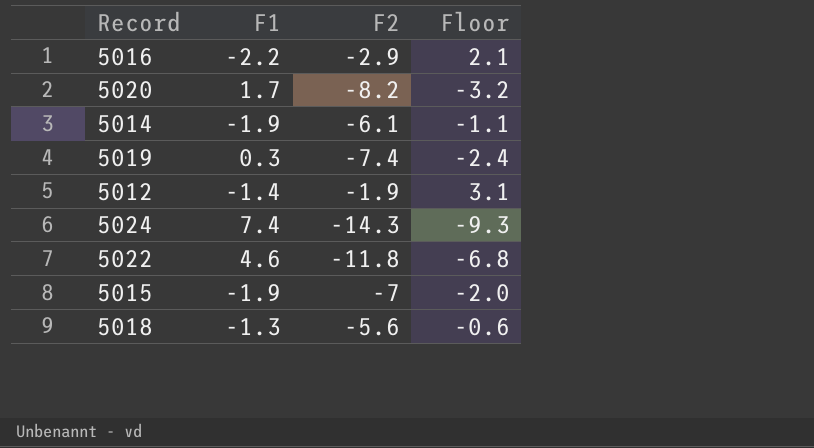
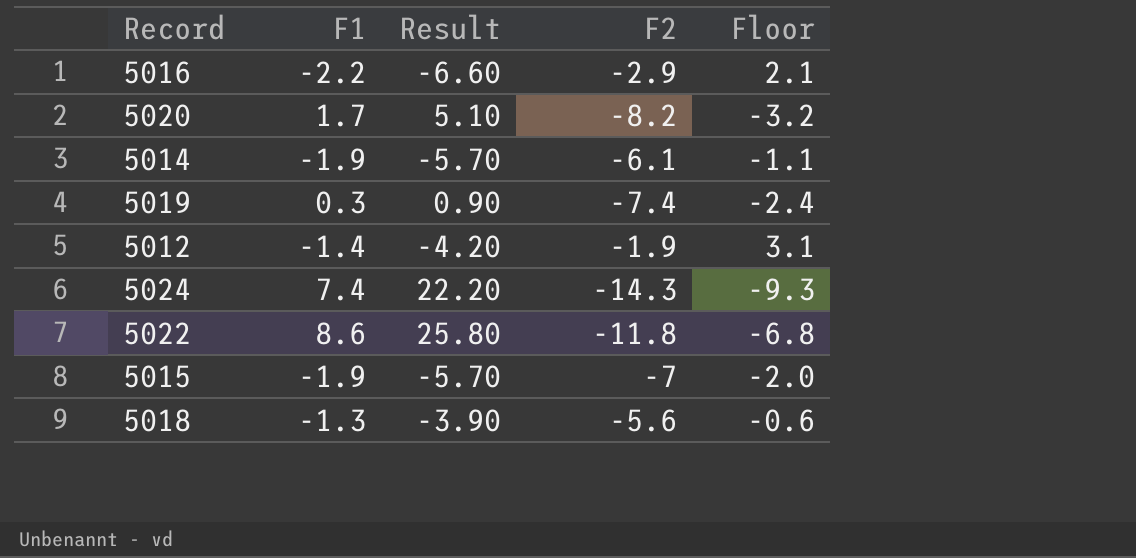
column Result | formula: none -> [F1] * 3
5022 | F1: 4.6 -> 8.6

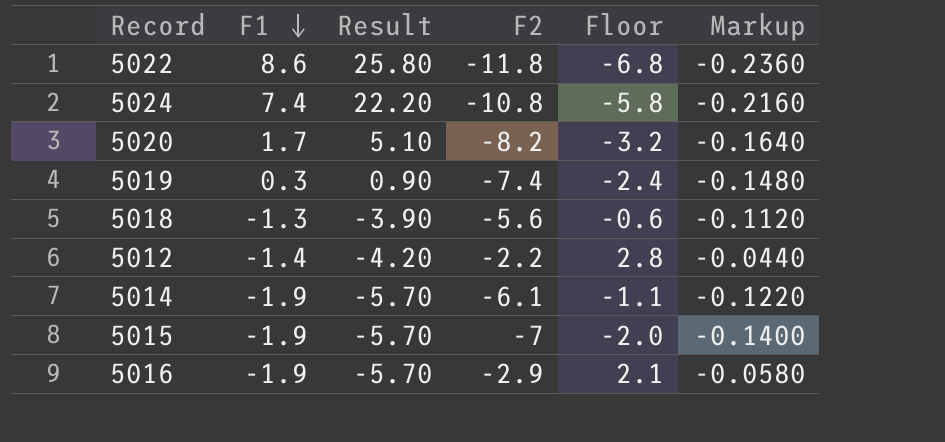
row order: none -> F1 descending
column Markup | formula: none -> [F2] * 0.02
5024 | F2: -14.3 -> -10.8
5024 | Floor: -9.3 -> -5.8
5012 | F2: -1.9 -> -2.2
5012 | Floor: 3.1 -> 2.8
5016 | F1: -2.2 -> -1.9
5016 | Result: -6.60 -> -5.70

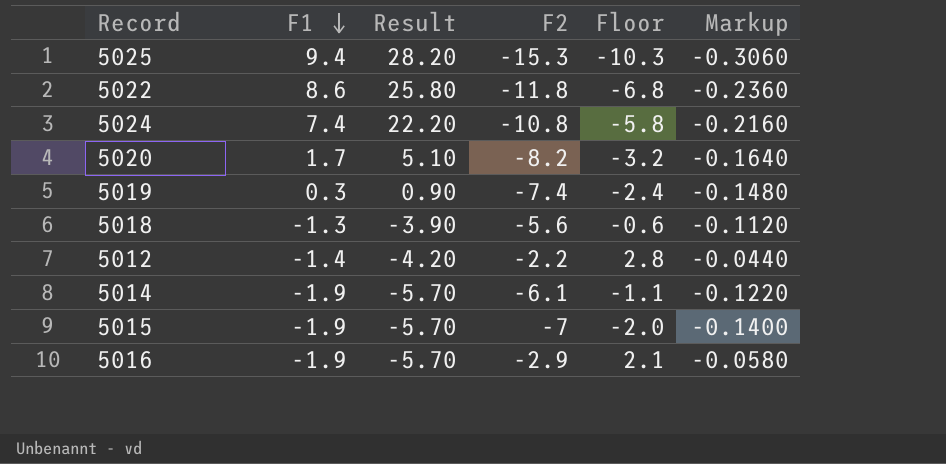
row 5025: none -> 9.4 | 28.20 | -15.3 | -10.3 | -0.3060

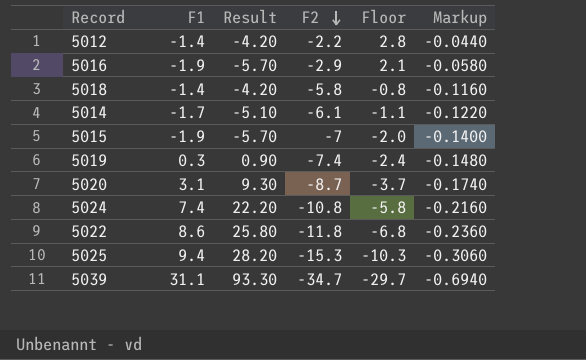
row order: F1 descending -> F2 descending
5018 | F1: -1.3 -> -1.4
5018 | Result: -3.90 -> -4.20
5018 | F2: -5.6 -> -5.8
5018 | Floor: -0.6 -> -0.8
5018 | Markup: -0.1120 -> -0.1160
5014 | F1: -1.9 -> -1.7
5014 | Result: -5.70 -> -5.10
5020 | F1: 1.7 -> 3.1
5020 | Result: 5.10 -> 9.30
5020 | F2: -8.2 -> -8.7
5020 | Floor: -3.2 -> -3.7
5020 | Markup: -0.1640 -> -0.1740
row 5039: none -> 31.1 | 93.30 | -34.7 | -29.7 | -0.6940

